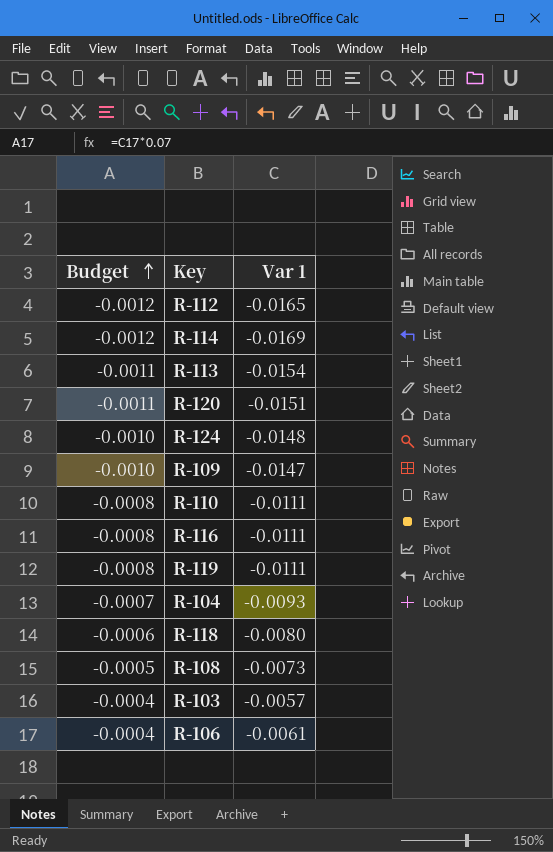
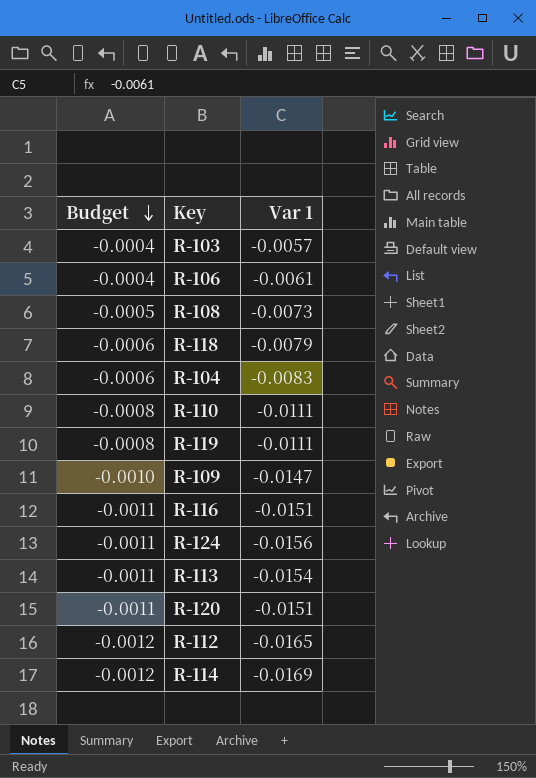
row order: Budget ascending -> Budget descending
R-118 | Var 1: -0.0080 -> -0.0079
R-104 | Budget: -0.0007 -> -0.0006
R-104 | Var 1: -0.0093 -> -0.0083
R-116 | Budget: -0.0008 -> -0.0011
R-116 | Var 1: -0.0111 -> -0.0151
R-124 | Budget: -0.0010 -> -0.0011
R-124 | Var 1: -0.0148 -> -0.0156

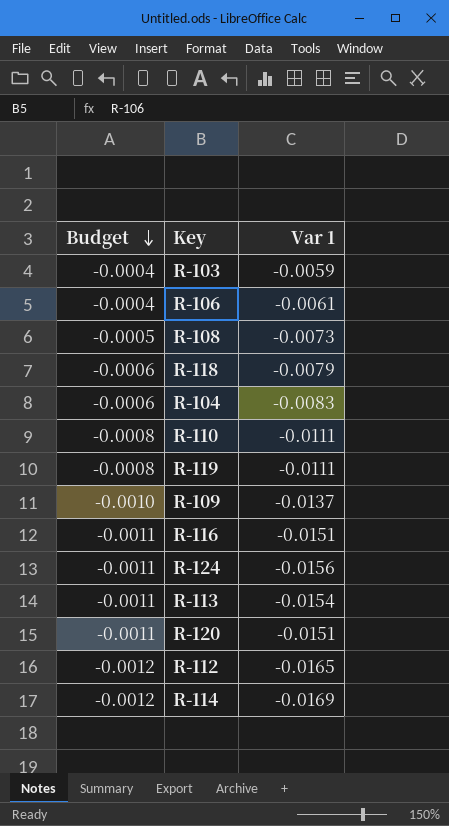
R-103 | Var 1: -0.0057 -> -0.0059
R-109 | Var 1: -0.0147 -> -0.0137

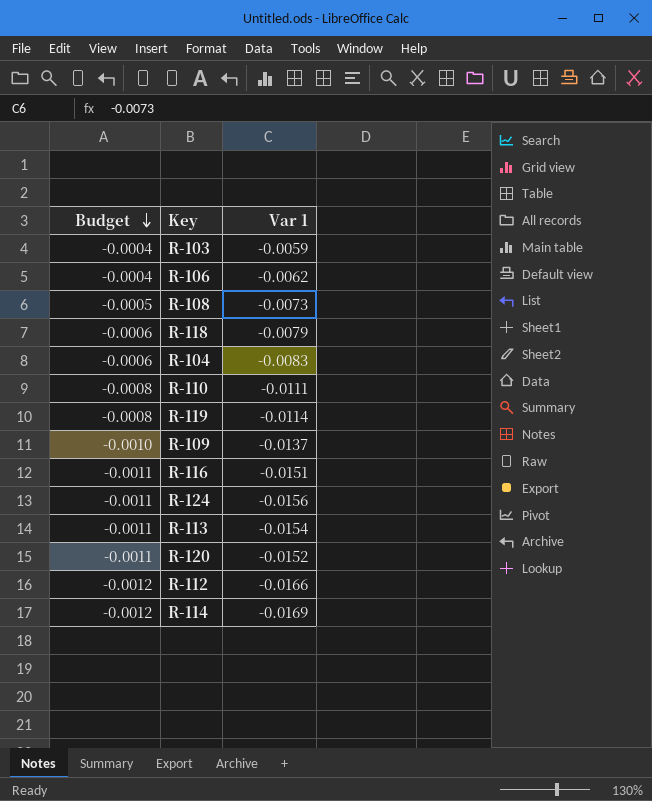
R-106 | Var 1: -0.0061 -> -0.0062
R-119 | Var 1: -0.0111 -> -0.0114
R-120 | Var 1: -0.0151 -> -0.0152
R-112 | Var 1: -0.0165 -> -0.0166

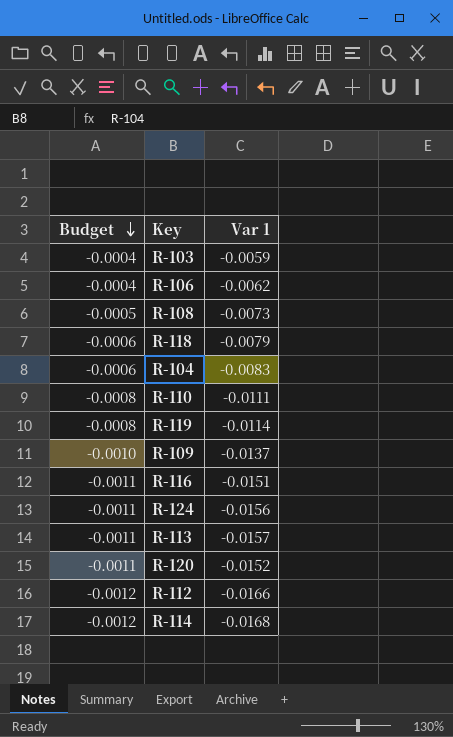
R-113 | Var 1: -0.0154 -> -0.0157
R-114 | Var 1: -0.0169 -> -0.0168

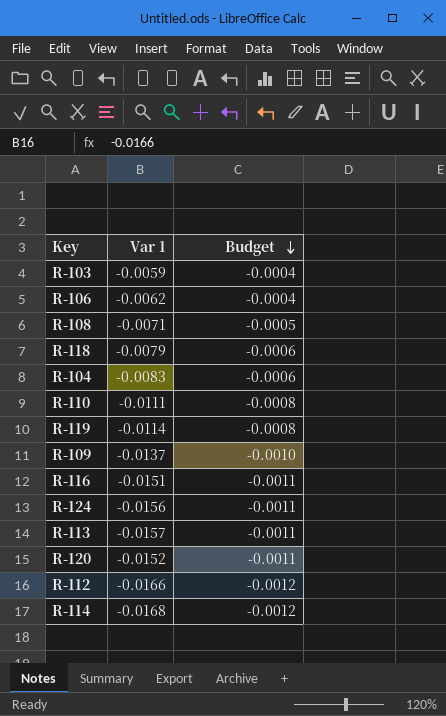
column Budget | position: 1 -> 3
R-108 | Var 1: -0.0073 -> -0.0071

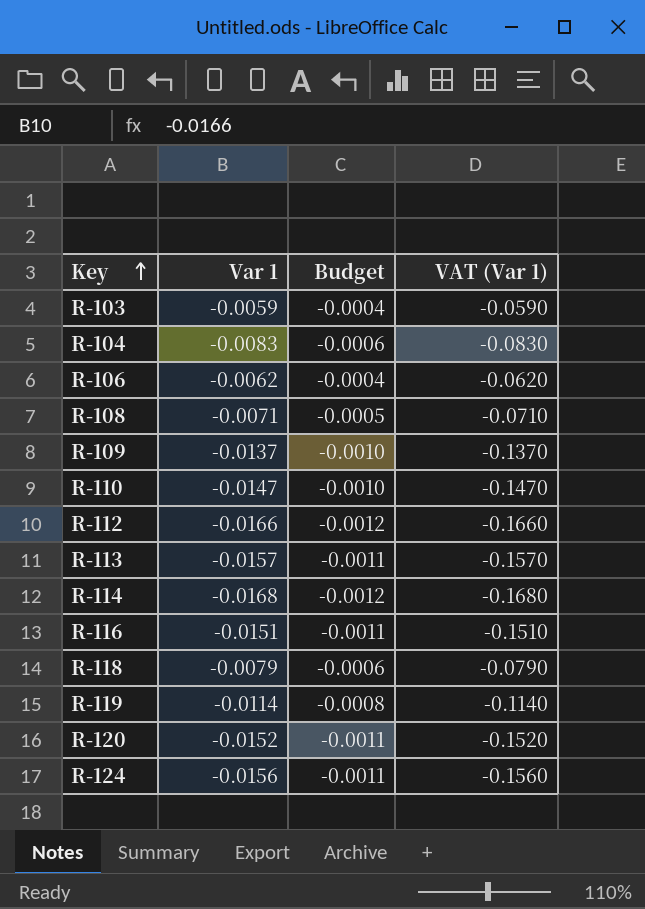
row order: Budget descending -> Key ascending
column VAT (Var 1) | formula: none -> [Var 1] * 10
R-110 | Var 1: -0.0111 -> -0.0147
R-110 | Budget: -0.0008 -> -0.0010

